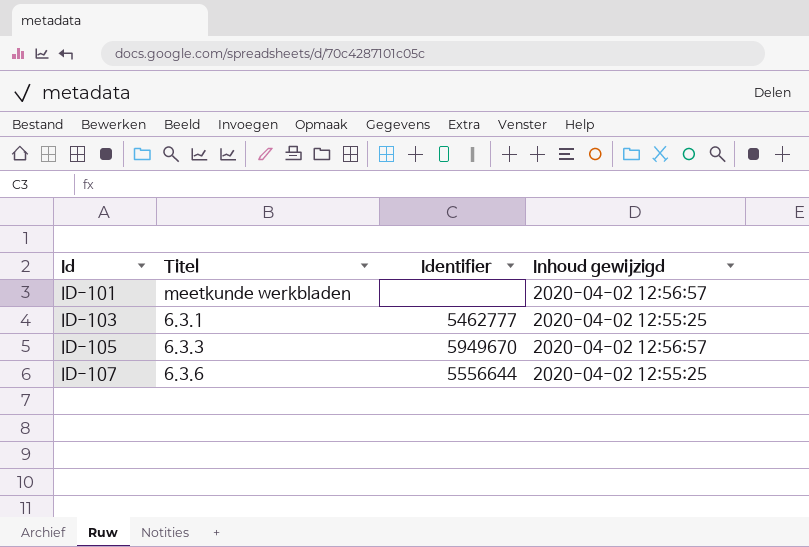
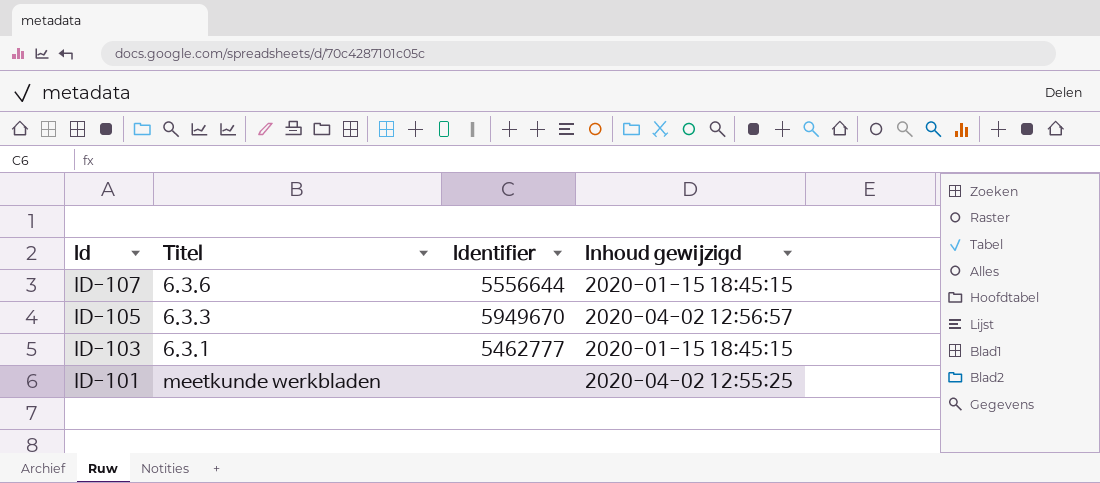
row order: Id ascending -> Id descending
ID-107 | Inhoud gewijzigd: 2020-04-02 12:55:25 -> 2020-01-15 18:45:15
ID-103 | Inhoud gewijzigd: 2020-04-02 12:55:25 -> 2020-01-15 18:45:15
ID-101 | Inhoud gewijzigd: 2020-04-02 12:56:57 -> 2020-04-02 12:55:25

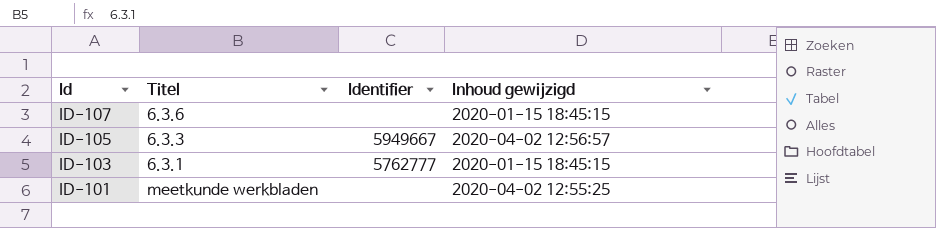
ID-107 | Identifier: 5556644 -> none
ID-105 | Identifier: 5949670 -> 5949667
ID-103 | Identifier: 5462777 -> 5762777

